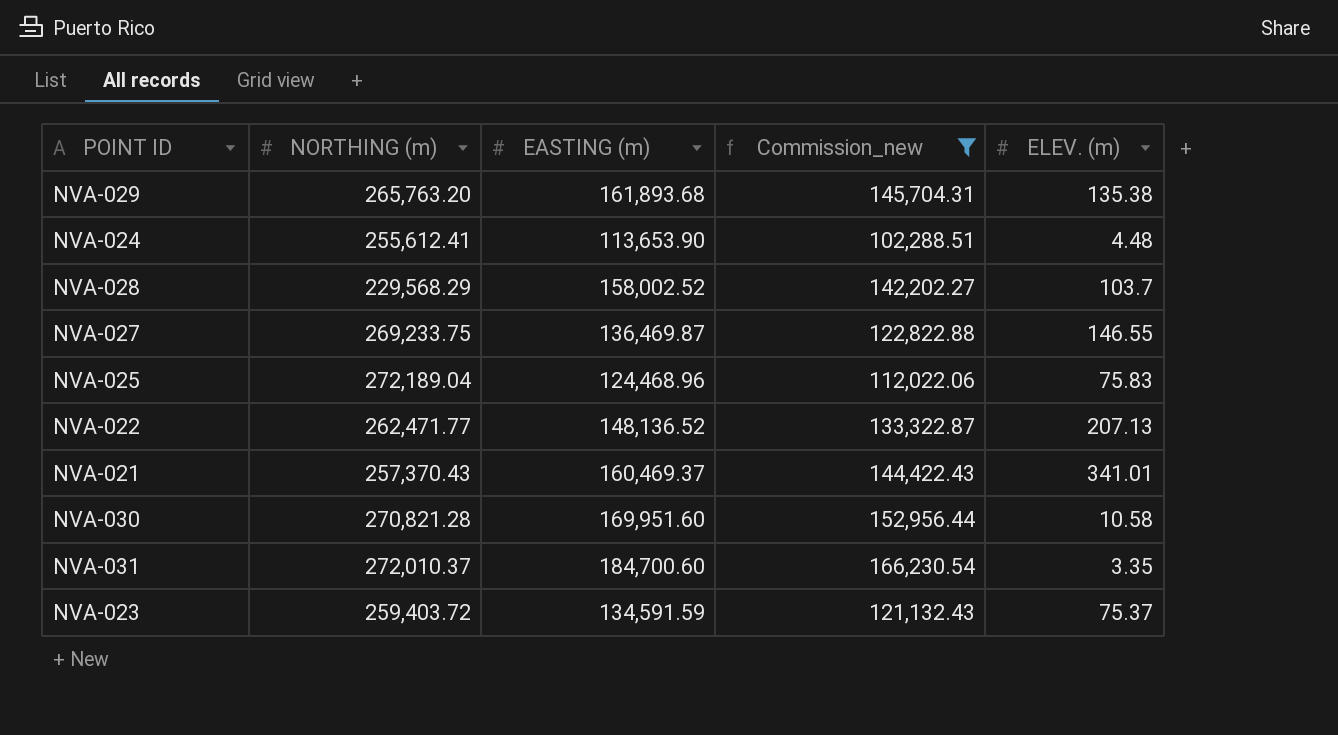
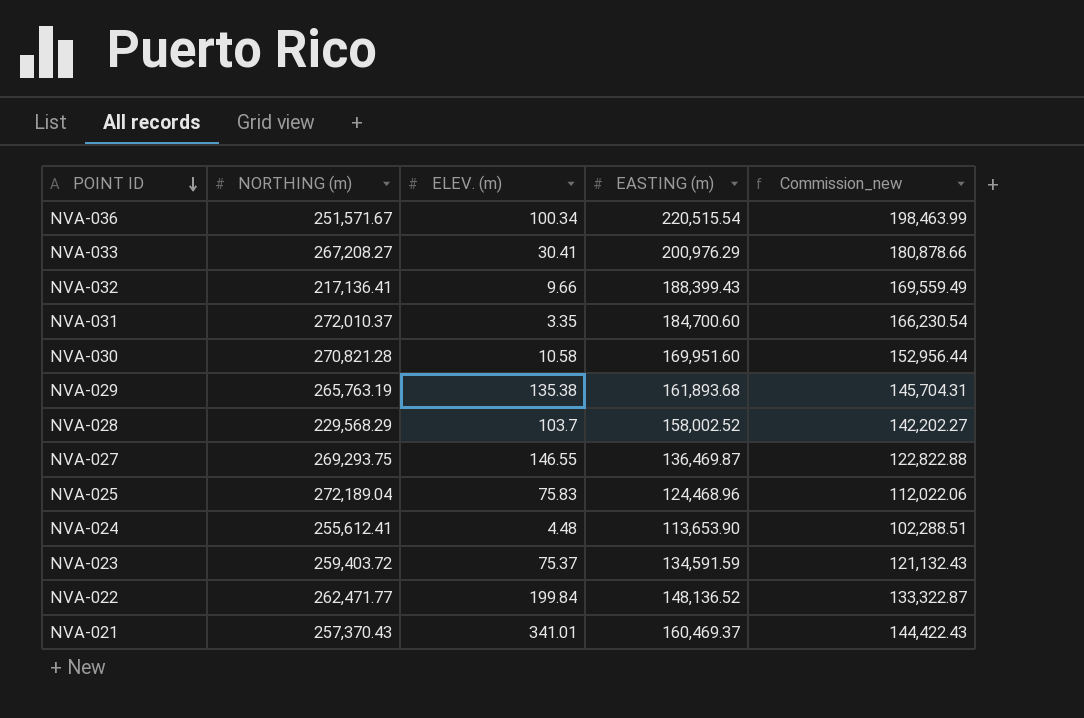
filter: Commission_new <= 166,230.54 -> none
row order: none -> POINT ID descending
column ELEV. (m) | position: 5 -> 3
NVA-029 | NORTHING (m): 265,763.20 -> 265,763.19
NVA-027 | NORTHING (m): 269,233.75 -> 269,293.75
NVA-022 | ELEV. (m): 207.13 -> 199.84

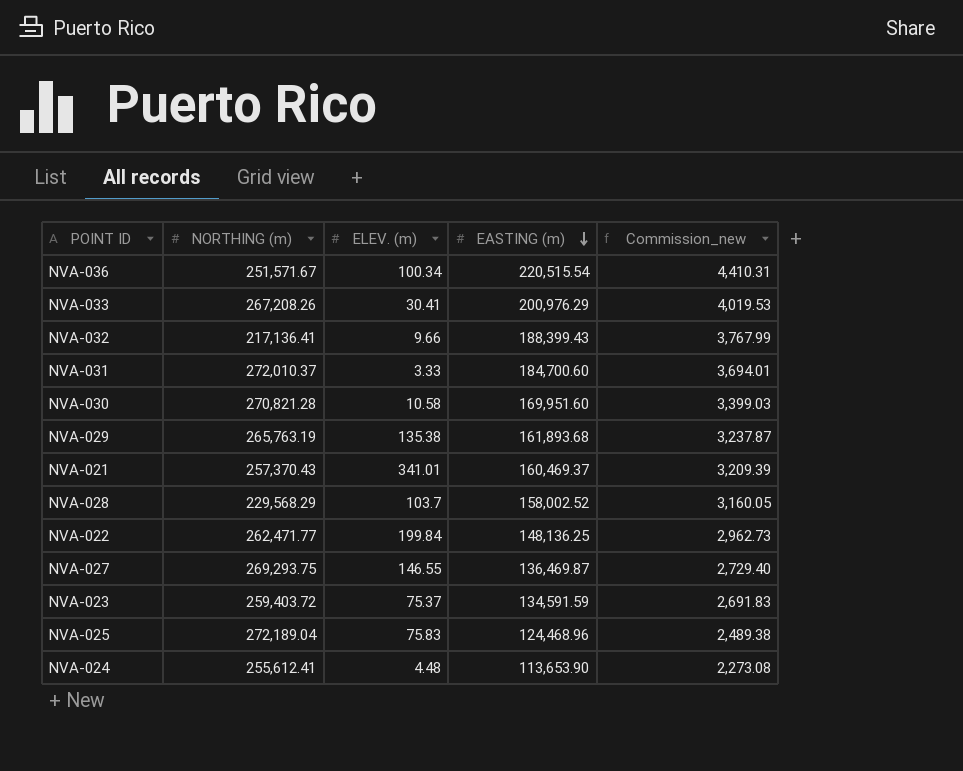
row order: POINT ID descending -> EASTING (m) descending
column Commission_new | formula: [EASTING (m)] * 0.9 -> [EASTING (m)] * 0.02
NVA-033 | NORTHING (m): 267,208.27 -> 267,208.26
NVA-031 | ELEV. (m): 3.35 -> 3.33
NVA-022 | EASTING (m): 148,136.52 -> 148,136.25

